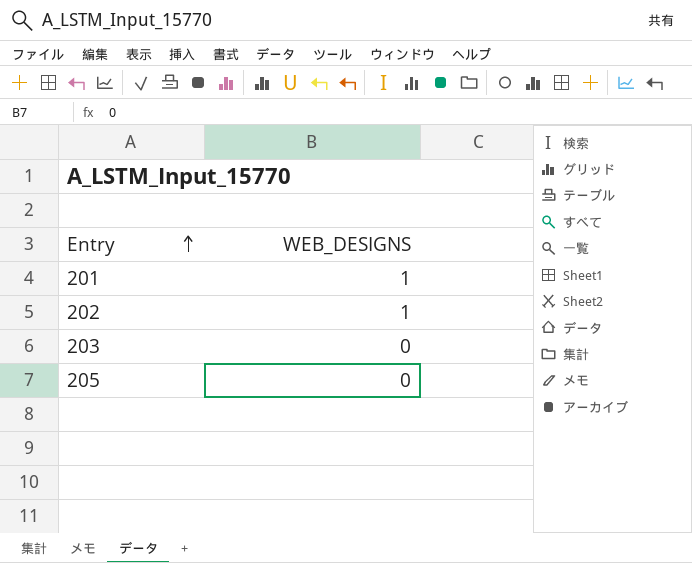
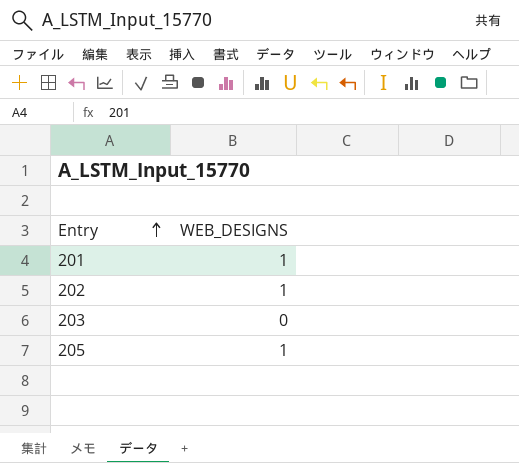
205 | WEB_DESIGNS: 0 -> 1

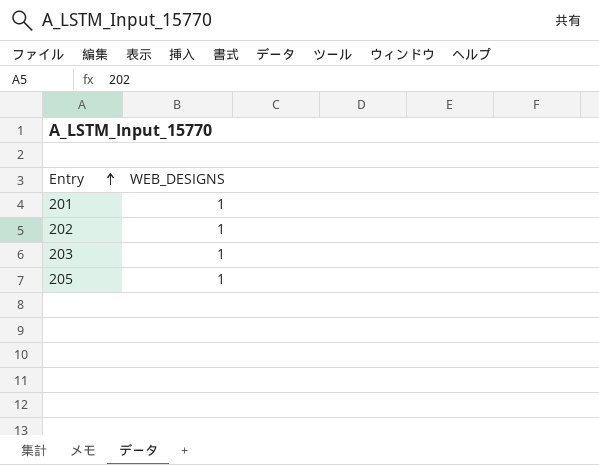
203 | WEB_DESIGNS: 0 -> 1

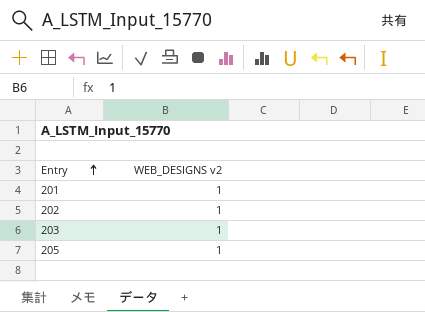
column name: WEB_DESIGNS -> WEB_DESIGNS v2

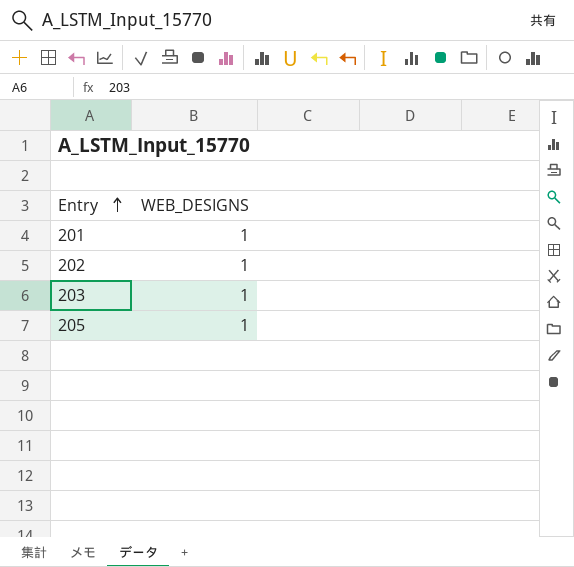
column name: WEB_DESIGNS v2 -> WEB_DESIGNS

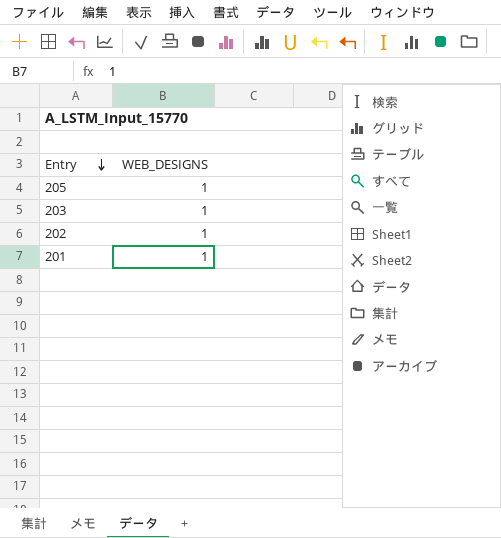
row order: Entry ascending -> Entry descending

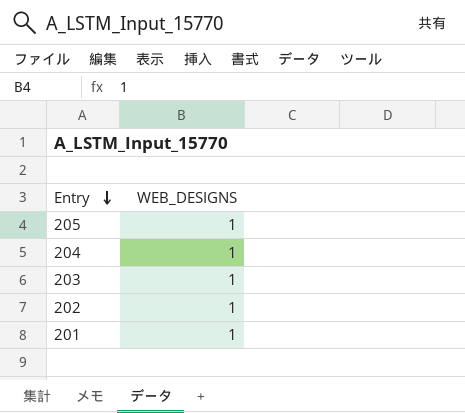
row 204: none -> 1

